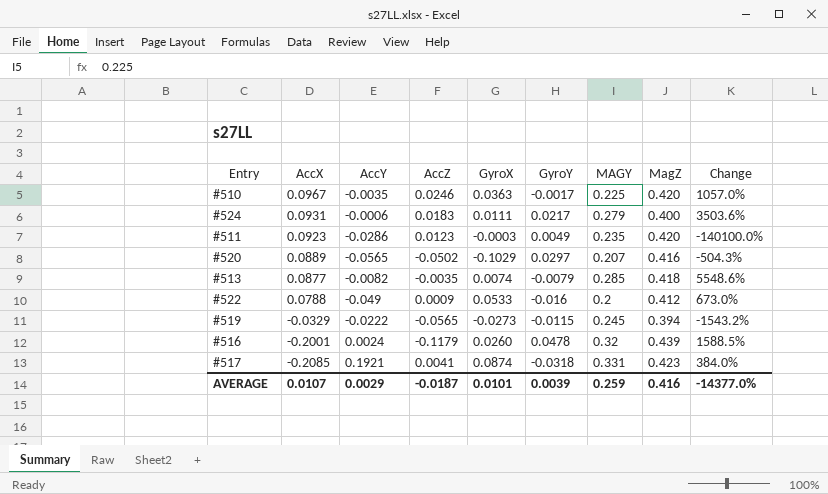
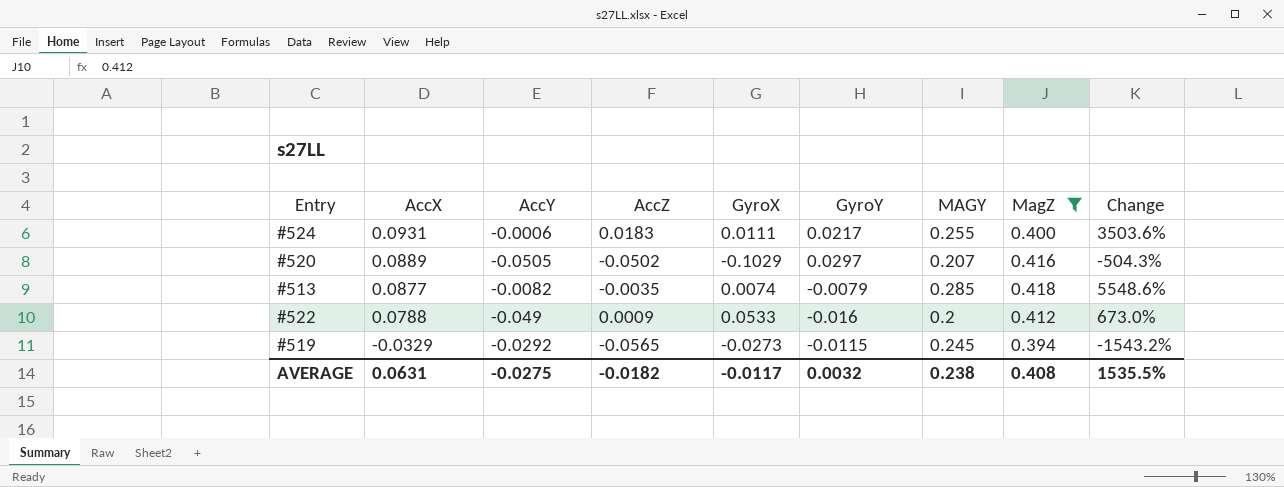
filter: none -> MagZ <= 0.418
#524 | MAGY: 0.279 -> 0.255
#520 | AccY: -0.0565 -> -0.0505
#519 | AccY: -0.0222 -> -0.0292
AVERAGE | AccX: 0.0107 -> 0.0631
AVERAGE | AccY: 0.0029 -> -0.0275
AVERAGE | AccZ: -0.0187 -> -0.0182
AVERAGE | GyroX: 0.0101 -> -0.0117
AVERAGE | GyroY: 0.0039 -> 0.0032
AVERAGE | MAGY: 0.259 -> 0.238
AVERAGE | MagZ: 0.416 -> 0.408
AVERAGE | Change: -14377.0% -> 1535.5%

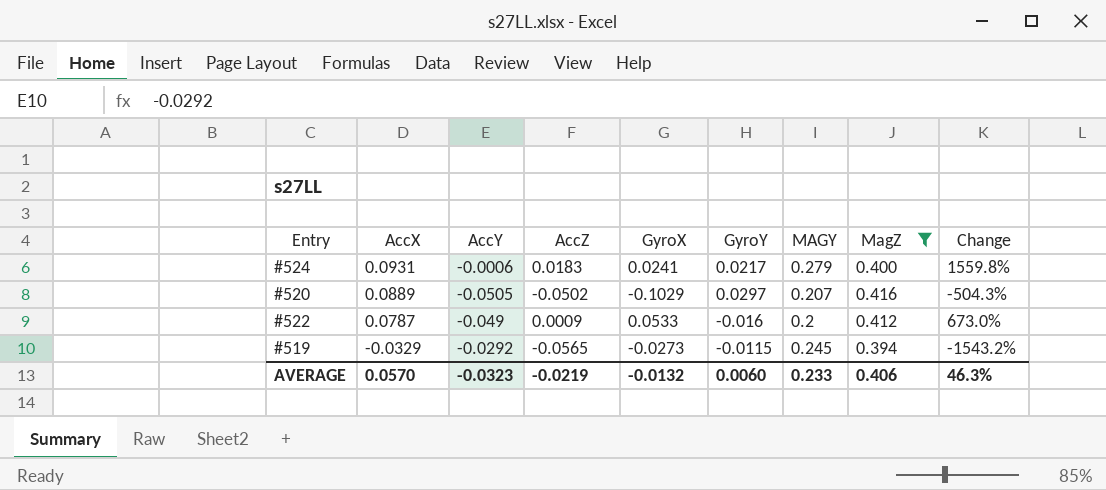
row #513: 0.0877 | -0.0082 | -0.0035 | 0.0074 | -0.0079 | 0.285 | 0.418 | 5548.6% -> none
#524 | GyroX: 0.0111 -> 0.0241
#524 | MAGY: 0.255 -> 0.279
#524 | Change: 3503.6% -> 1559.8%
#522 | AccX: 0.0788 -> 0.0787
AVERAGE | AccX: 0.0631 -> 0.0570
AVERAGE | AccY: -0.0275 -> -0.0323
AVERAGE | AccZ: -0.0182 -> -0.0219
AVERAGE | GyroX: -0.0117 -> -0.0132
AVERAGE | GyroY: 0.0032 -> 0.0060
AVERAGE | MAGY: 0.238 -> 0.233
AVERAGE | MagZ: 0.408 -> 0.406
AVERAGE | Change: 1535.5% -> 46.3%

